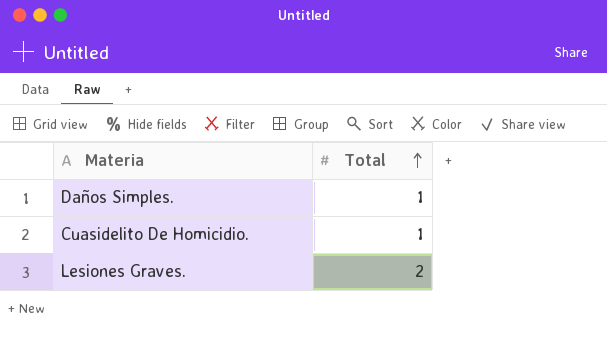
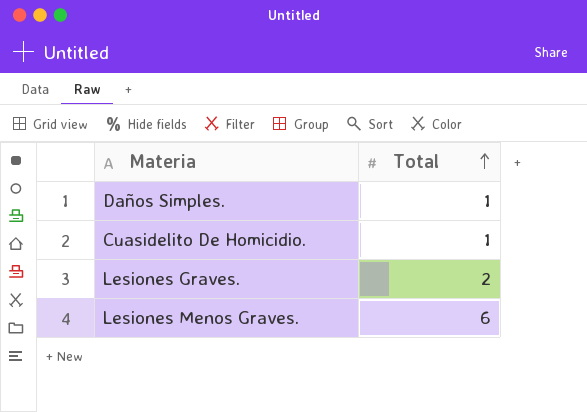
row Lesiones Menos Graves.: none -> 6

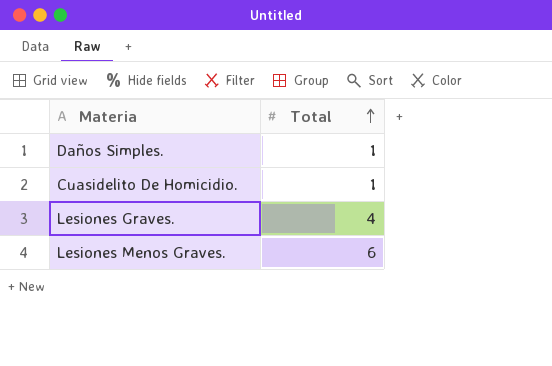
Lesiones Graves. | Total: 2 -> 4

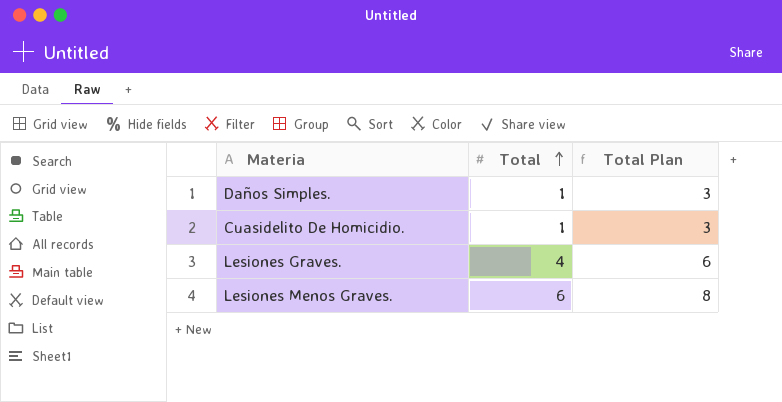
column Total Plan | formula: none -> [Total] + 2

